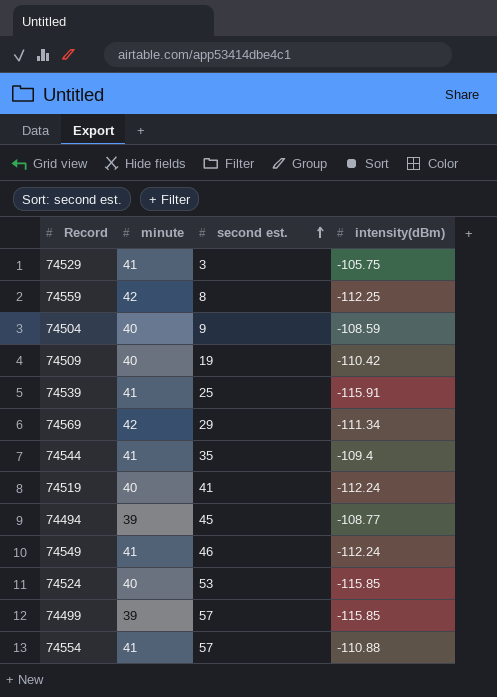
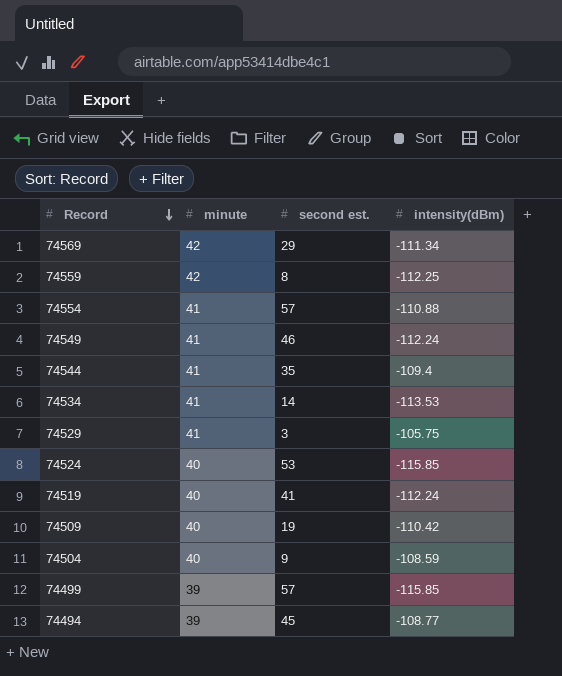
row order: second est. ascending -> Record descending
row 74539: 41 | 25 | -115.91 -> none
row 74534: none -> 41 | 14 | -113.53

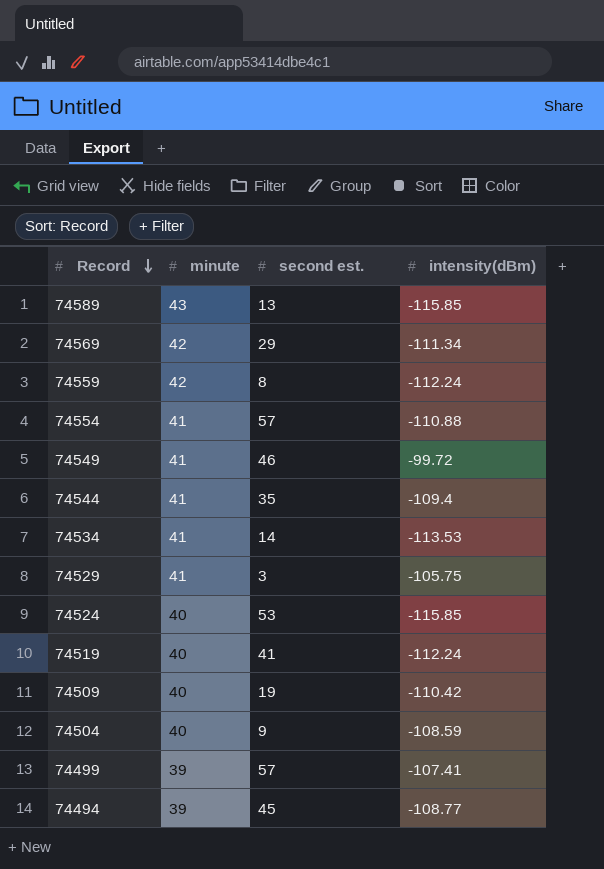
row 74589: none -> 43 | 13 | -115.85
74559 | intensity(dBm): -112.25 -> -112.24
74549 | intensity(dBm): -112.24 -> -99.72
74499 | intensity(dBm): -115.85 -> -107.41

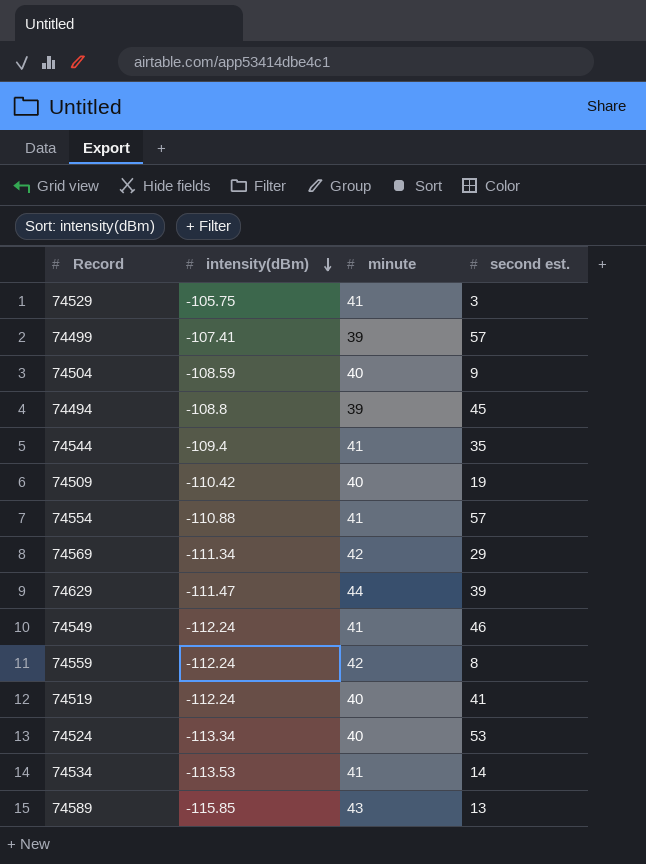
row order: Record descending -> intensity(dBm) descending
column intensity(dBm) | position: 4 -> 2
74494 | intensity(dBm): -108.77 -> -108.8
row 74629: none -> -111.47 | 44 | 39
74549 | intensity(dBm): -99.72 -> -112.24
74524 | intensity(dBm): -115.85 -> -113.34

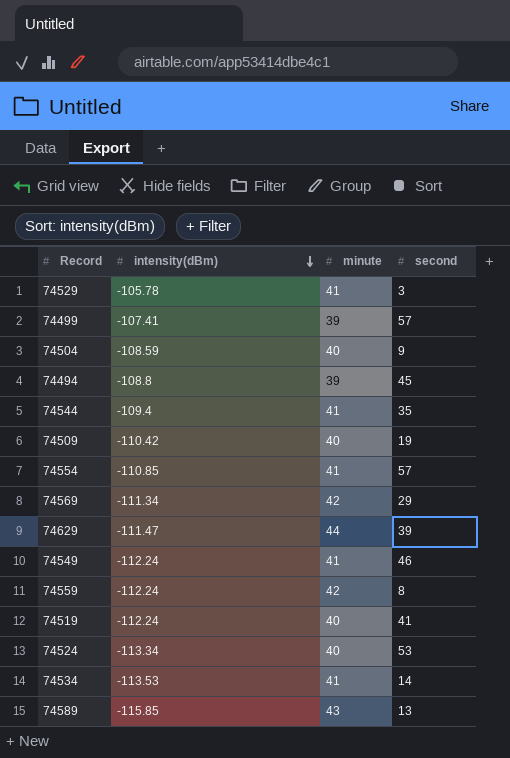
column name: second est. -> second
74529 | intensity(dBm): -105.75 -> -105.78
74554 | intensity(dBm): -110.88 -> -110.85

